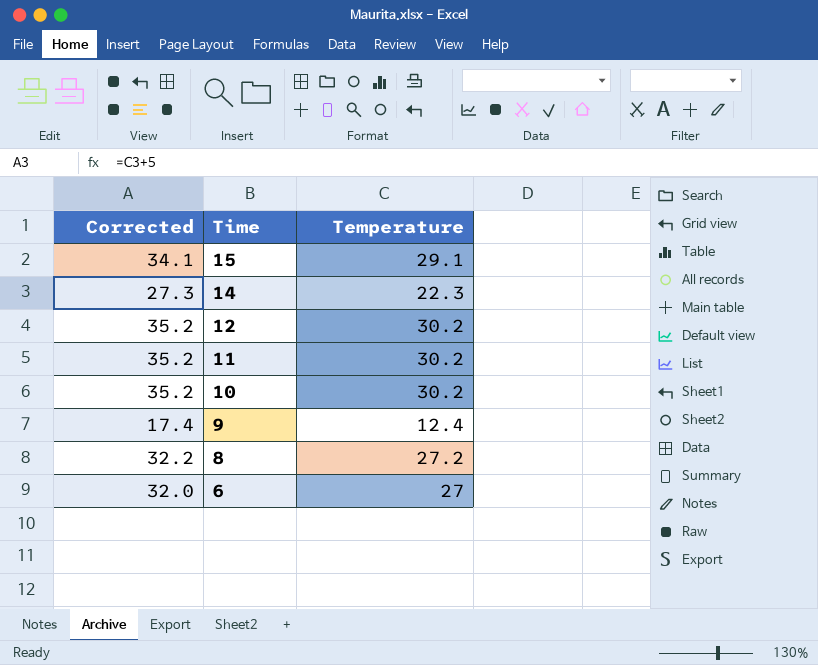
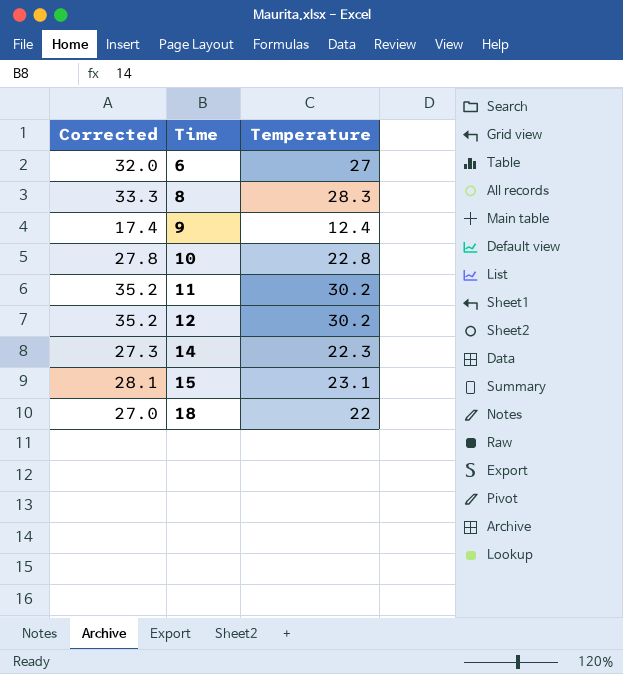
row order: Time descending -> Time ascending
8 | Corrected: 32.2 -> 33.3
8 | Temperature: 27.2 -> 28.3
10 | Corrected: 35.2 -> 27.8
10 | Temperature: 30.2 -> 22.8
15 | Corrected: 34.1 -> 28.1
15 | Temperature: 29.1 -> 23.1
row 18: none -> 27.0 | 22

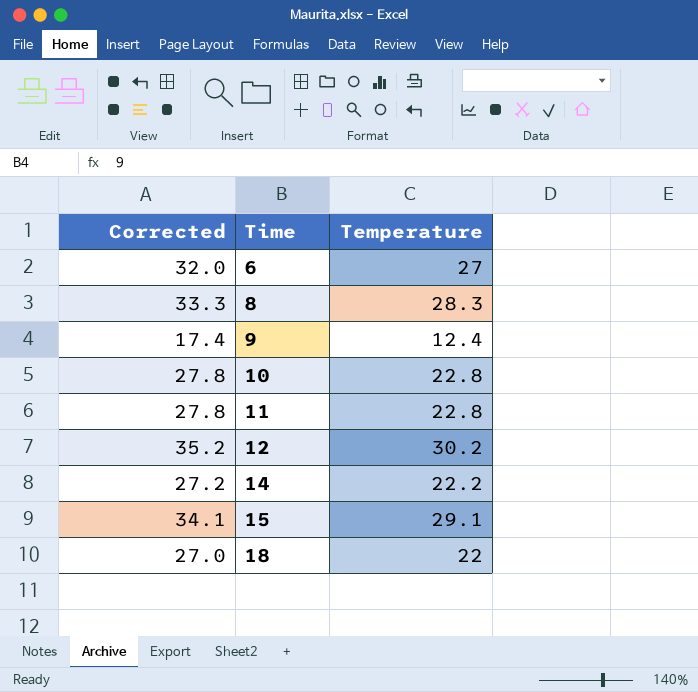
11 | Corrected: 35.2 -> 27.8
11 | Temperature: 30.2 -> 22.8
14 | Corrected: 27.3 -> 27.2
14 | Temperature: 22.3 -> 22.2
15 | Corrected: 28.1 -> 34.1
15 | Temperature: 23.1 -> 29.1

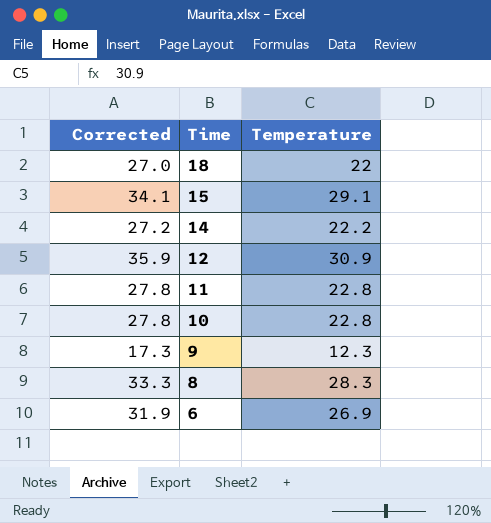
row order: Time ascending -> Time descending
12 | Corrected: 35.2 -> 35.9
12 | Temperature: 30.2 -> 30.9
9 | Corrected: 17.4 -> 17.3
9 | Temperature: 12.4 -> 12.3
6 | Corrected: 32.0 -> 31.9
6 | Temperature: 27 -> 26.9

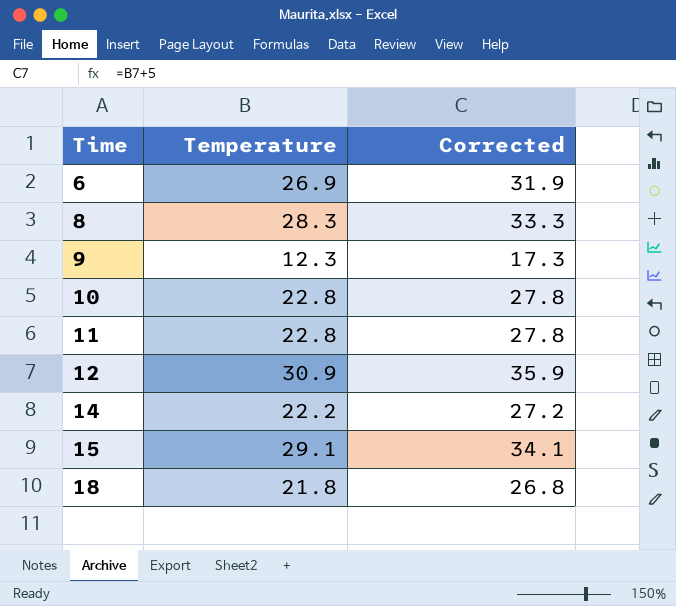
row order: Time descending -> Time ascending
column Corrected | position: 1 -> 3
18 | Temperature: 22 -> 21.8
18 | Corrected: 27.0 -> 26.8

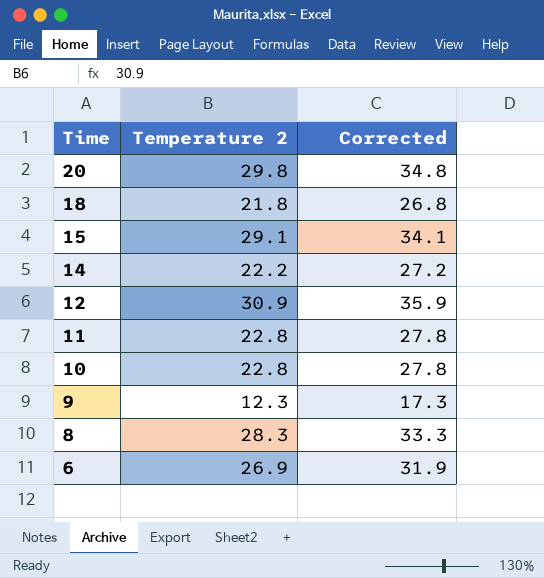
row order: Time ascending -> Time descending
column name: Temperature -> Temperature 2
row 20: none -> 29.8 | 34.8

